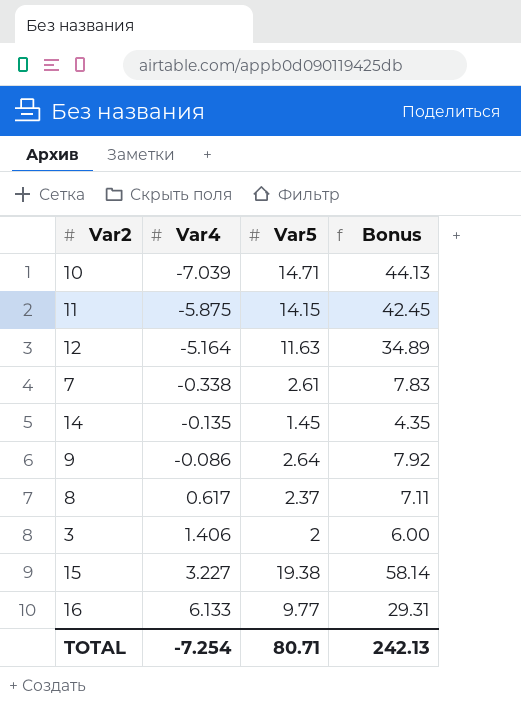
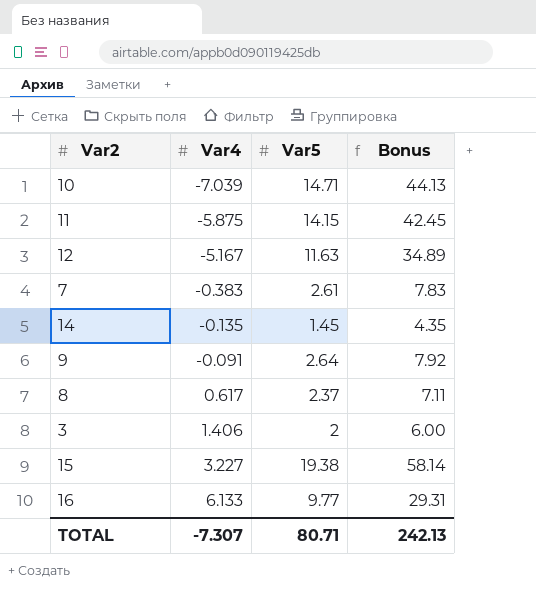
12 | Var4: -5.164 -> -5.167
7 | Var4: -0.338 -> -0.383
9 | Var4: -0.086 -> -0.091
TOTAL | Var4: -7.254 -> -7.307

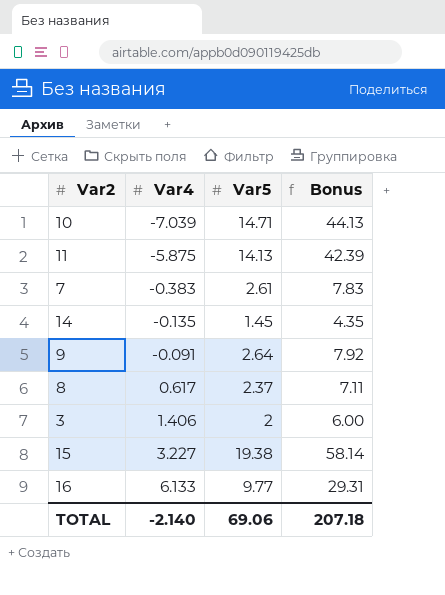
row 12: -5.167 | 11.63 | 34.89 -> none
11 | Var5: 14.15 -> 14.13
11 | Bonus: 42.45 -> 42.39
TOTAL | Var4: -7.307 -> -2.140
TOTAL | Var5: 80.71 -> 69.06
TOTAL | Bonus: 242.13 -> 207.18

